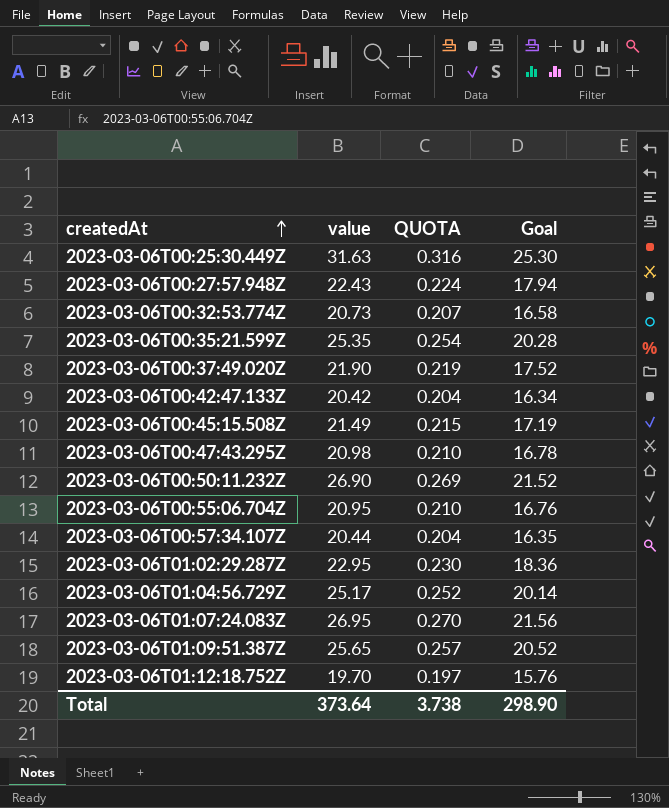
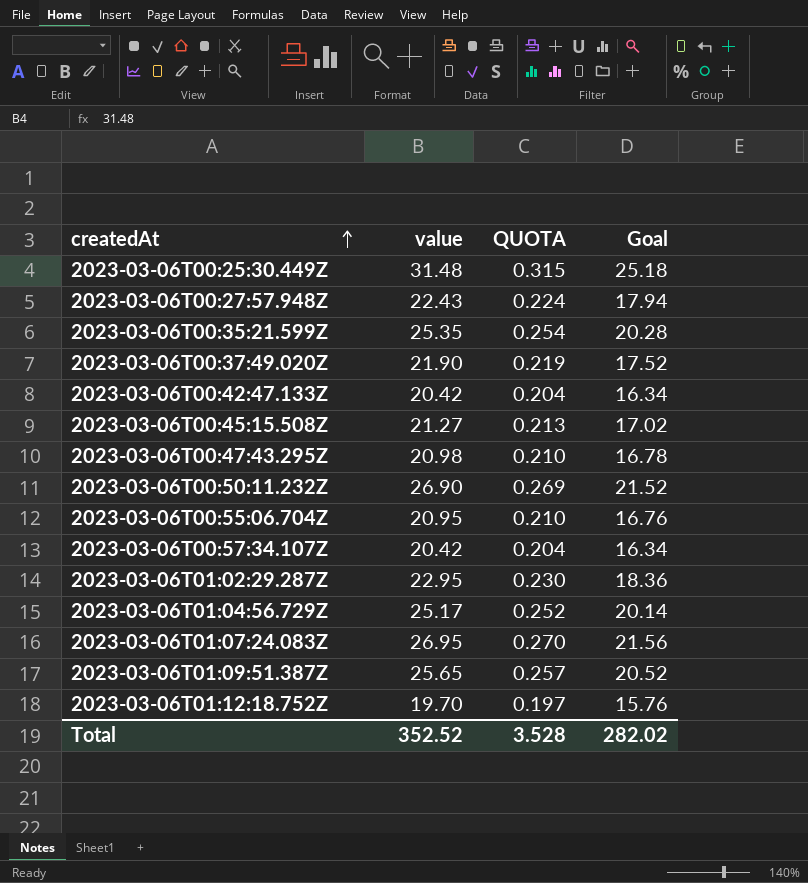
row 2023-03-06T00:32:53.774Z: 20.73 | 0.207 | 16.58 -> none
2023-03-06T00:25:30.449Z | value: 31.63 -> 31.48
2023-03-06T00:25:30.449Z | QUOTA: 0.316 -> 0.315
2023-03-06T00:25:30.449Z | Goal: 25.30 -> 25.18
2023-03-06T00:45:15.508Z | value: 21.49 -> 21.27
2023-03-06T00:45:15.508Z | QUOTA: 0.215 -> 0.213
2023-03-06T00:45:15.508Z | Goal: 17.19 -> 17.02
2023-03-06T00:57:34.107Z | value: 20.44 -> 20.42
2023-03-06T00:57:34.107Z | Goal: 16.35 -> 16.34
Total | value: 373.64 -> 352.52
Total | QUOTA: 3.738 -> 3.528
Total | Goal: 298.90 -> 282.02

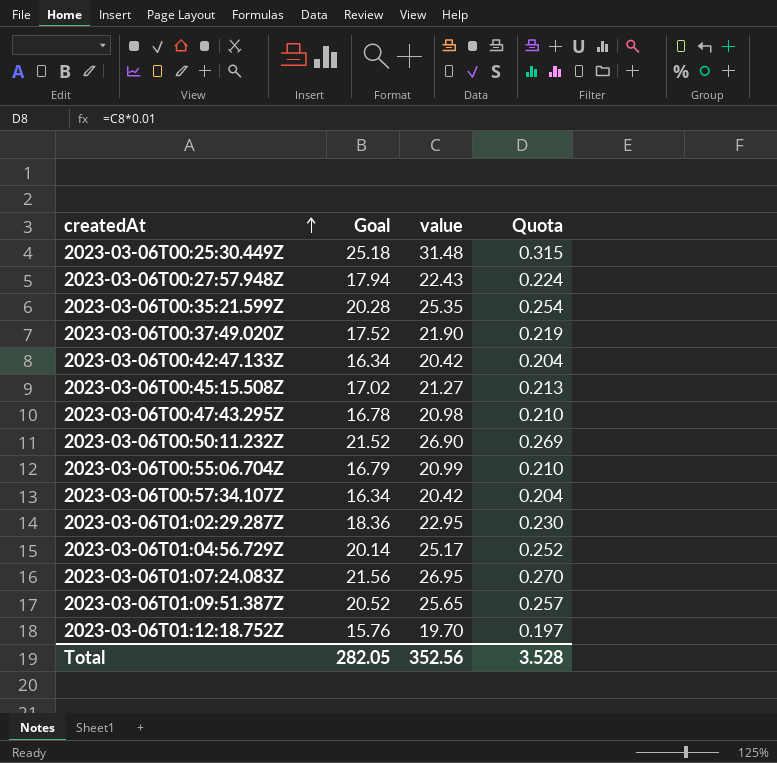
column Goal | position: 4 -> 2
column name: QUOTA -> Quota
2023-03-06T00:55:06.704Z | Goal: 16.76 -> 16.79
2023-03-06T00:55:06.704Z | value: 20.95 -> 20.99
Total | Goal: 282.02 -> 282.05
Total | value: 352.52 -> 352.56

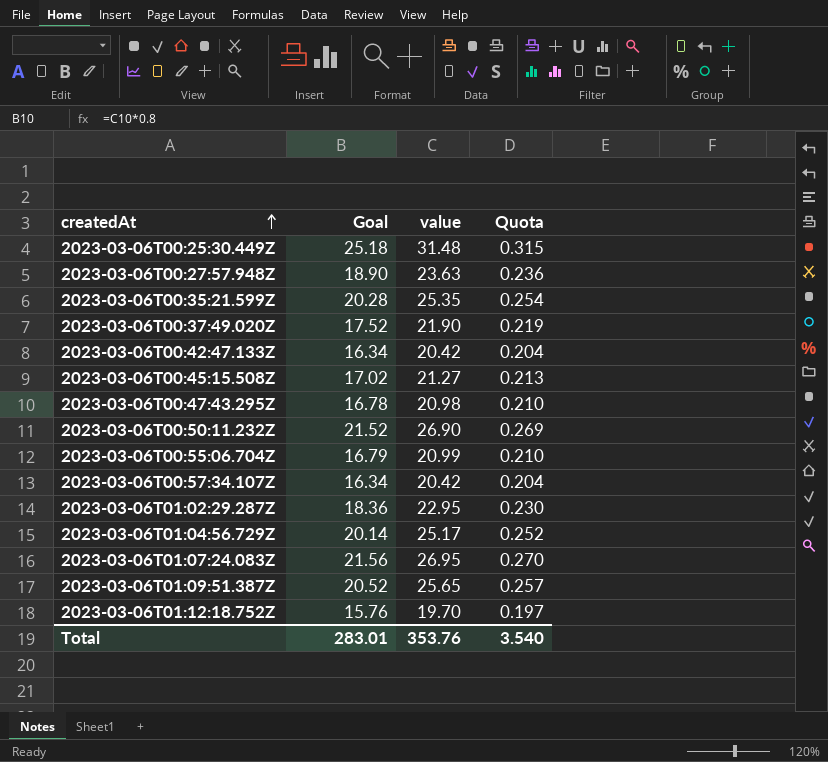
2023-03-06T00:27:57.948Z | Goal: 17.94 -> 18.90
2023-03-06T00:27:57.948Z | value: 22.43 -> 23.63
2023-03-06T00:27:57.948Z | Quota: 0.224 -> 0.236
Total | Goal: 282.05 -> 283.01
Total | value: 352.56 -> 353.76
Total | Quota: 3.528 -> 3.540

